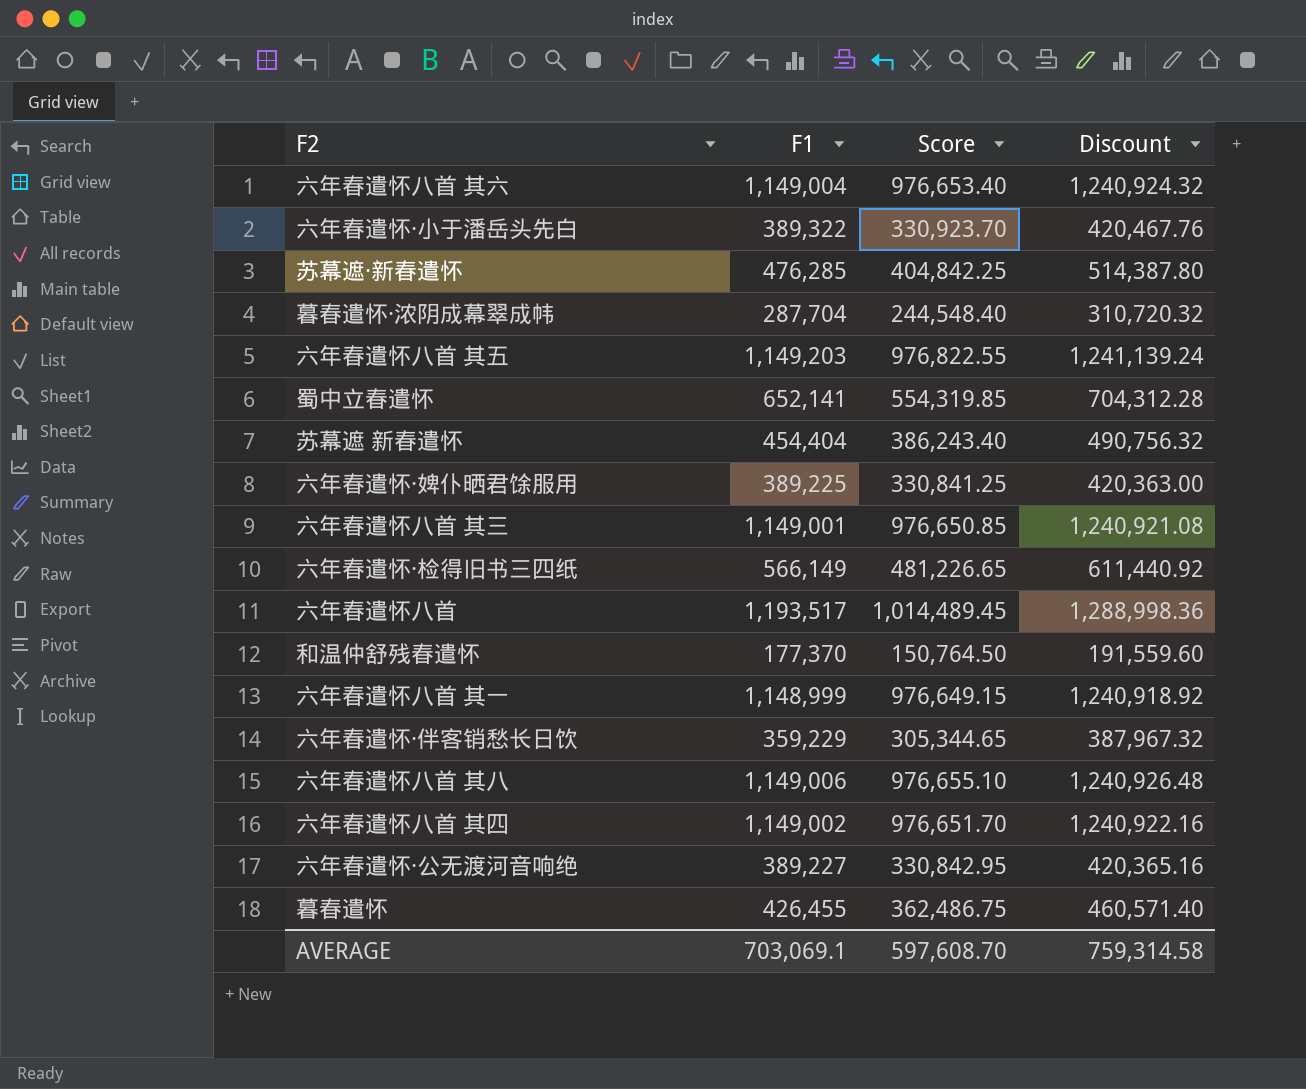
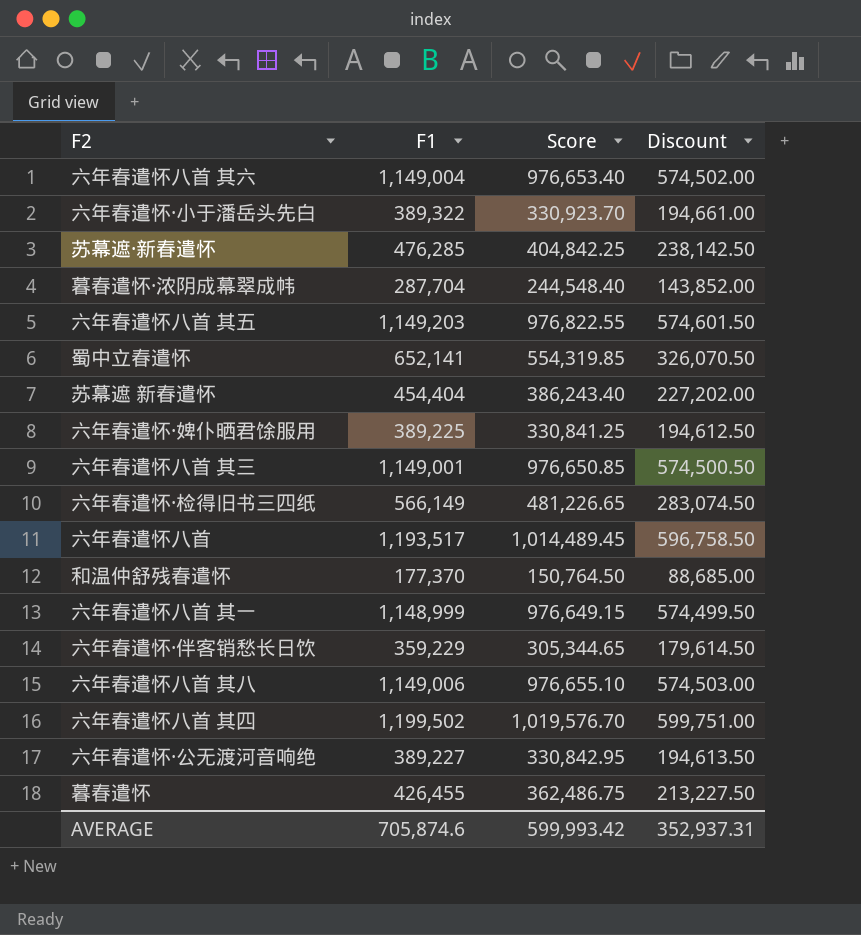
column Discount | formula: [F1] * 1.08 -> [F1] * 0.5
六年春遣怀八首 其四 | F1: 1,149,002 -> 1,199,502
六年春遣怀八首 其四 | Score: 976,651.70 -> 1,019,576.70
AVERAGE | F1: 703,069.1 -> 705,874.6
AVERAGE | Score: 597,608.70 -> 599,993.42
AVERAGE | Discount: 759,314.58 -> 352,937.31

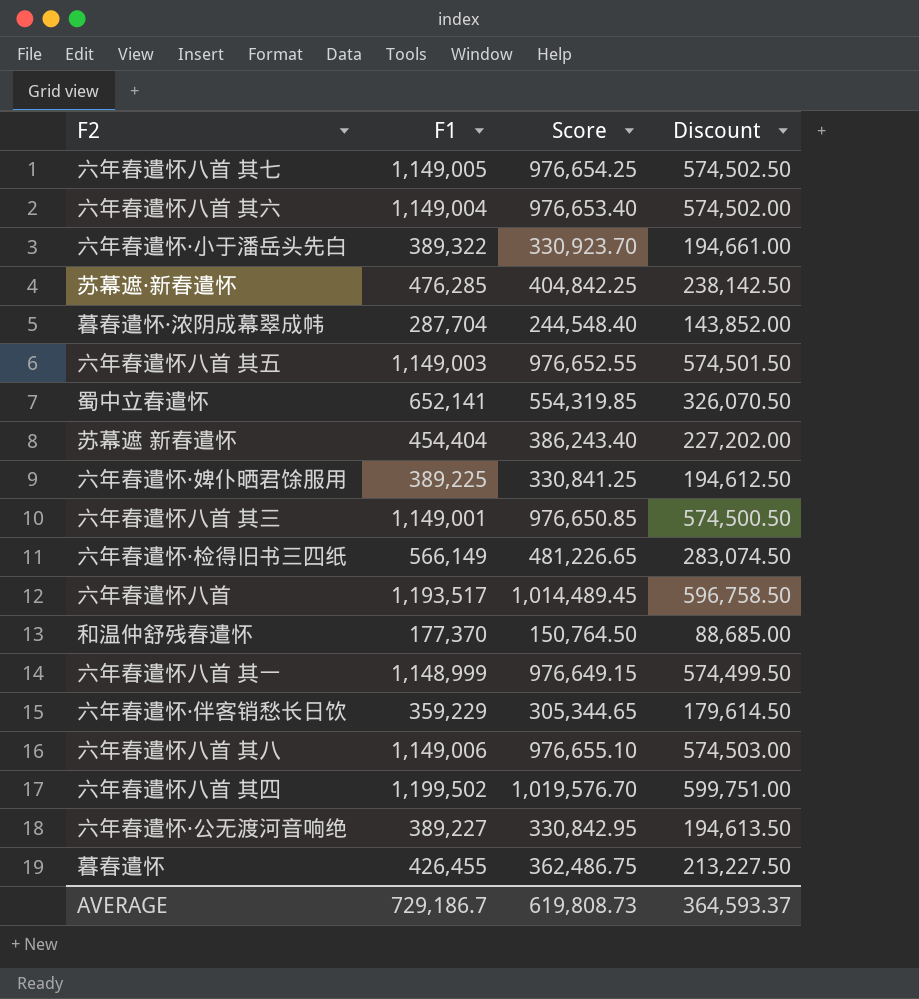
row 六年春遣怀八首 其七: none -> 1,149,005 | 976,654.25 | 574,502.50
六年春遣怀八首 其五 | F1: 1,149,203 -> 1,149,003
六年春遣怀八首 其五 | Score: 976,822.55 -> 976,652.55
六年春遣怀八首 其五 | Discount: 574,601.50 -> 574,501.50
AVERAGE | F1: 705,874.6 -> 729,186.7
AVERAGE | Score: 599,993.42 -> 619,808.73
AVERAGE | Discount: 352,937.31 -> 364,593.37

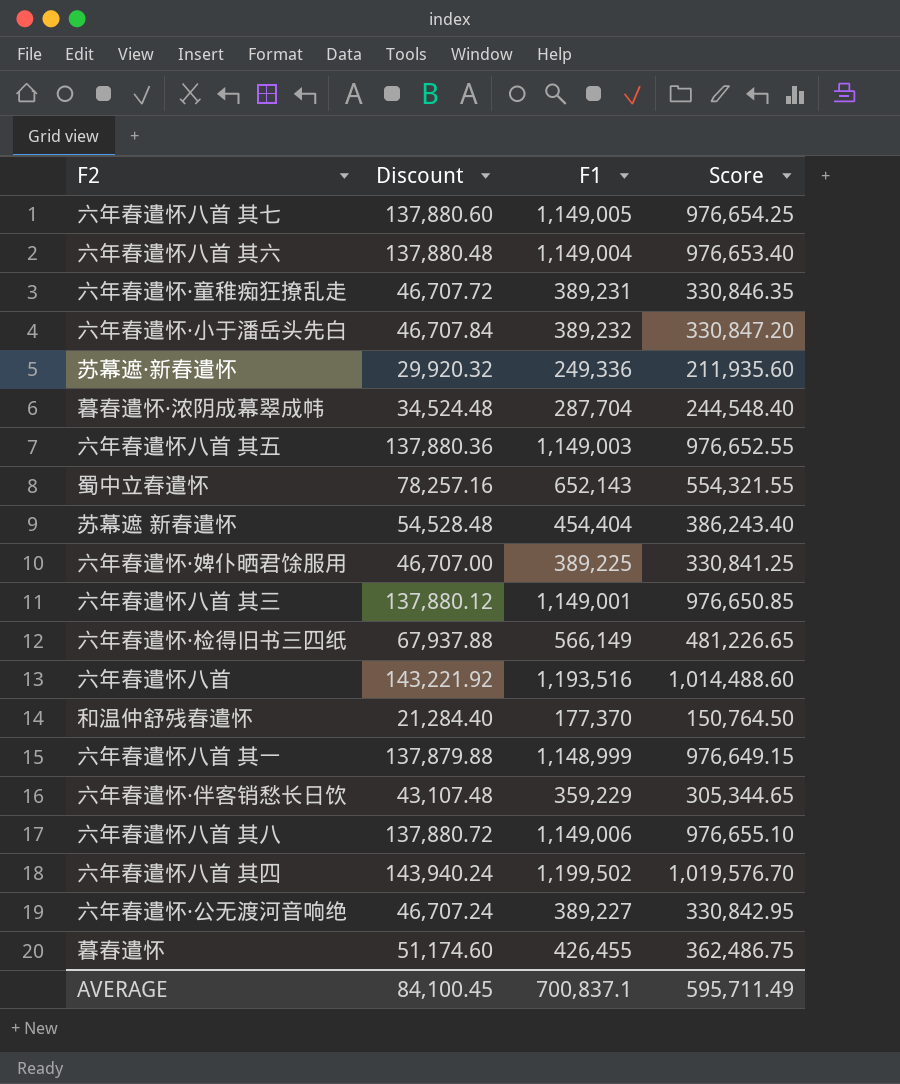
column Discount | formula: [F1] * 0.5 -> [F1] * 0.12
column Discount | position: 4 -> 2
row 六年春遣怀·童稚痴狂撩乱走: none -> 46,707.72 | 389,231 | 330,846.35
六年春遣怀·小于潘岳头先白 | F1: 389,322 -> 389,232
六年春遣怀·小于潘岳头先白 | Score: 330,923.70 -> 330,847.20
苏幕遮·新春遣怀 | F1: 476,285 -> 249,336
苏幕遮·新春遣怀 | Score: 404,842.25 -> 211,935.60
蜀中立春遣怀 | F1: 652,141 -> 652,143
蜀中立春遣怀 | Score: 554,319.85 -> 554,321.55
六年春遣怀八首 | F1: 1,193,517 -> 1,193,516
六年春遣怀八首 | Score: 1,014,489.45 -> 1,014,488.60
AVERAGE | Discount: 364,593.37 -> 84,100.45
AVERAGE | F1: 729,186.7 -> 700,837.1
AVERAGE | Score: 619,808.73 -> 595,711.49

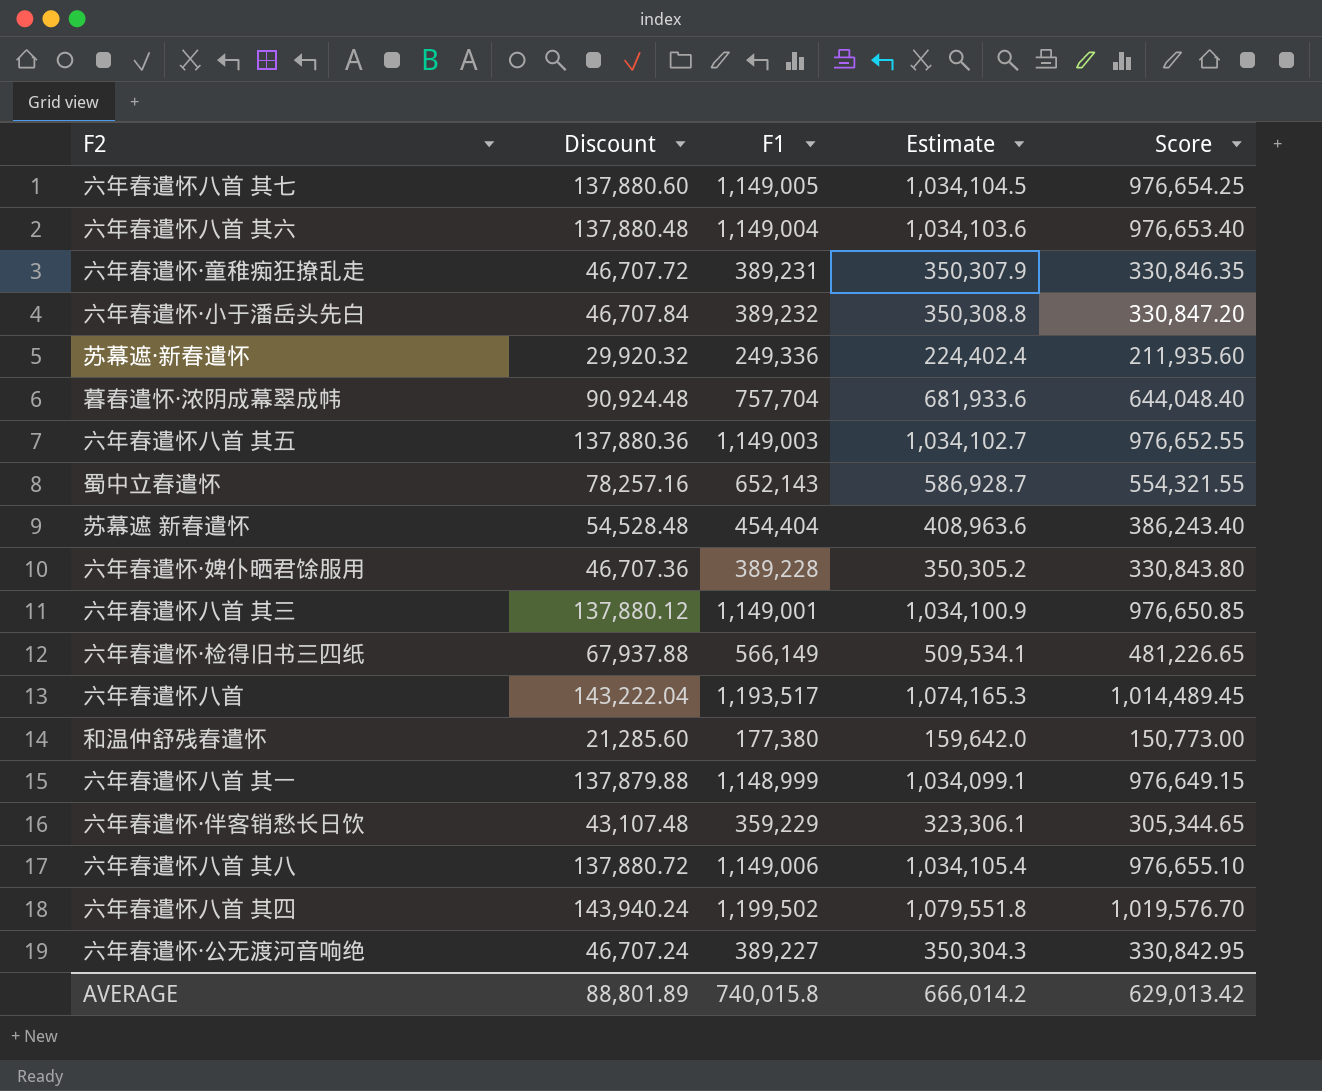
column Estimate | formula: none -> [F1] * 0.9
row 暮春遣怀: 51,174.60 | 426,455 | 362,486.75 -> none
暮春遣怀·浓阴成幕翠成帏 | Discount: 34,524.48 -> 90,924.48
暮春遣怀·浓阴成幕翠成帏 | F1: 287,704 -> 757,704
暮春遣怀·浓阴成幕翠成帏 | Score: 244,548.40 -> 644,048.40
六年春遣怀·婢仆晒君馀服用 | Discount: 46,707.00 -> 46,707.36
六年春遣怀·婢仆晒君馀服用 | F1: 389,225 -> 389,228
六年春遣怀·婢仆晒君馀服用 | Score: 330,841.25 -> 330,843.80
六年春遣怀八首 | Discount: 143,221.92 -> 143,222.04
六年春遣怀八首 | F1: 1,193,516 -> 1,193,517
六年春遣怀八首 | Score: 1,014,488.60 -> 1,014,489.45
和温仲舒残春遣怀 | Discount: 21,284.40 -> 21,285.60
和温仲舒残春遣怀 | F1: 177,370 -> 177,380
和温仲舒残春遣怀 | Score: 150,764.50 -> 150,773.00
AVERAGE | Discount: 84,100.45 -> 88,801.89
AVERAGE | F1: 700,837.1 -> 740,015.8
AVERAGE | Score: 595,711.49 -> 629,013.42

